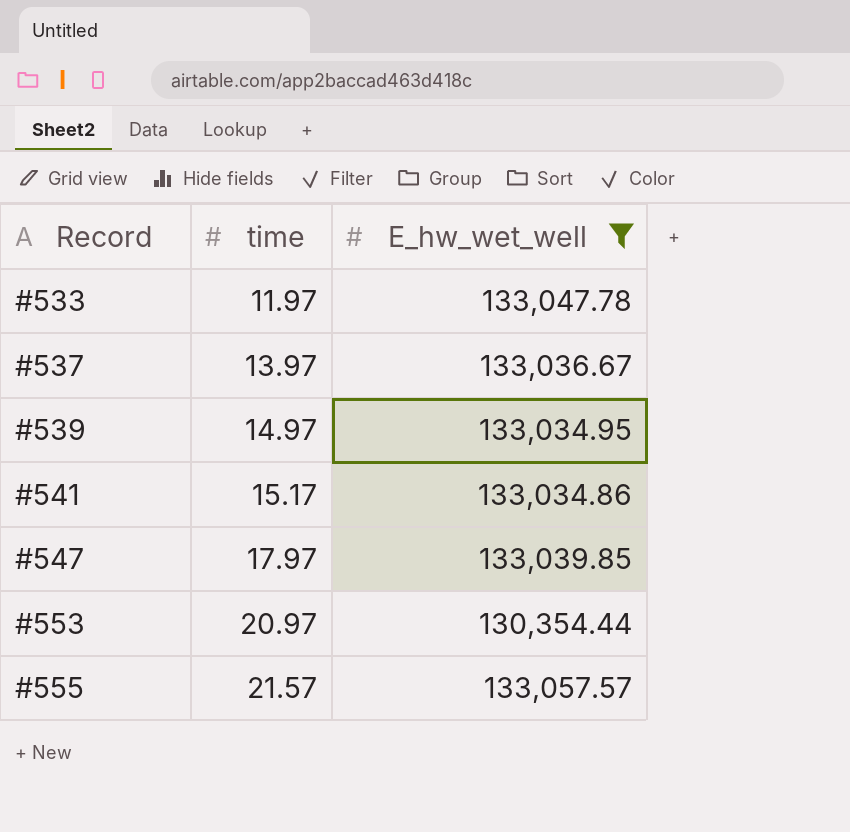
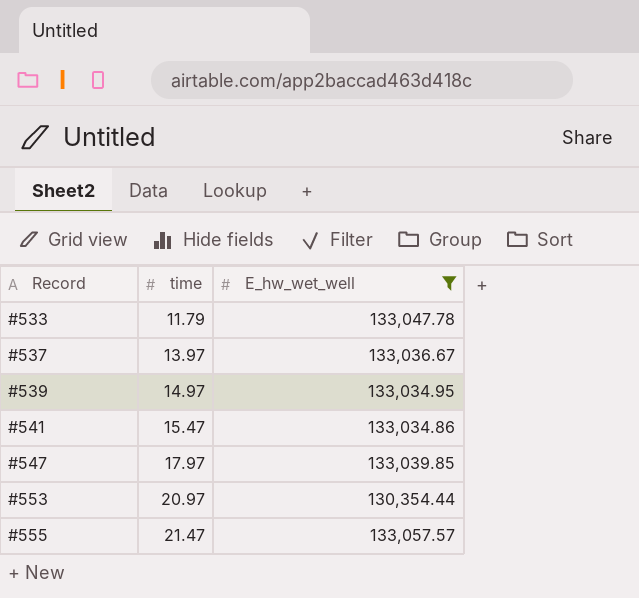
#533 | time: 11.97 -> 11.79
#541 | time: 15.17 -> 15.47
#555 | time: 21.57 -> 21.47

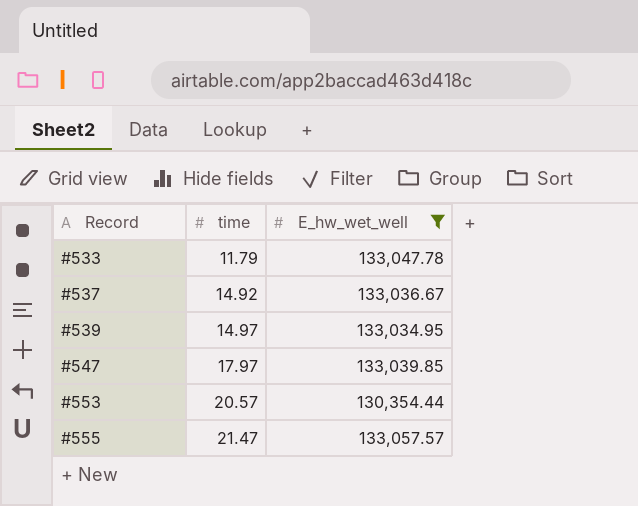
row #541: 15.47 | 133,034.86 -> none
#537 | time: 13.97 -> 14.92
#553 | time: 20.97 -> 20.57

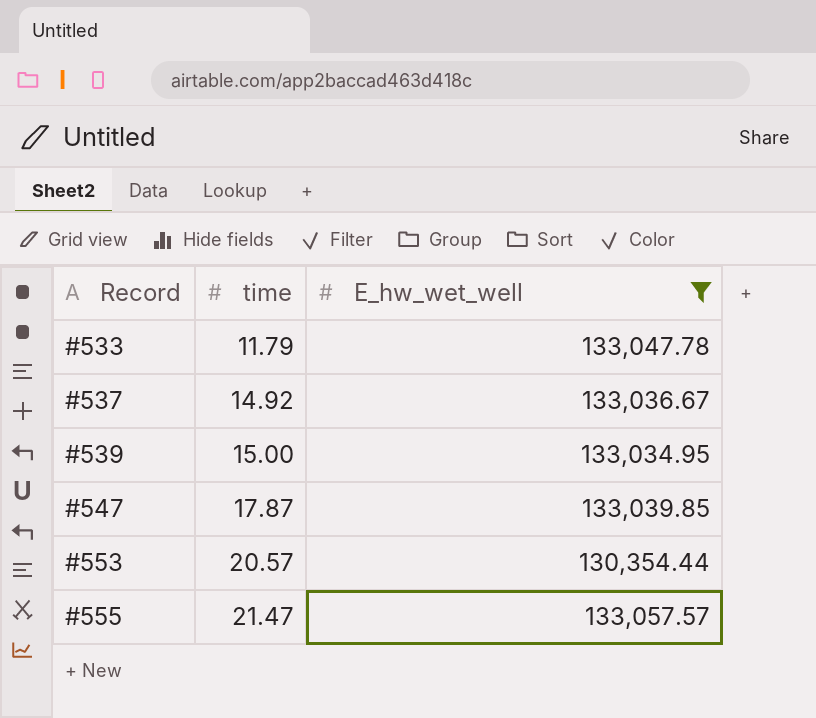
#539 | time: 14.97 -> 15.00
#547 | time: 17.97 -> 17.87

